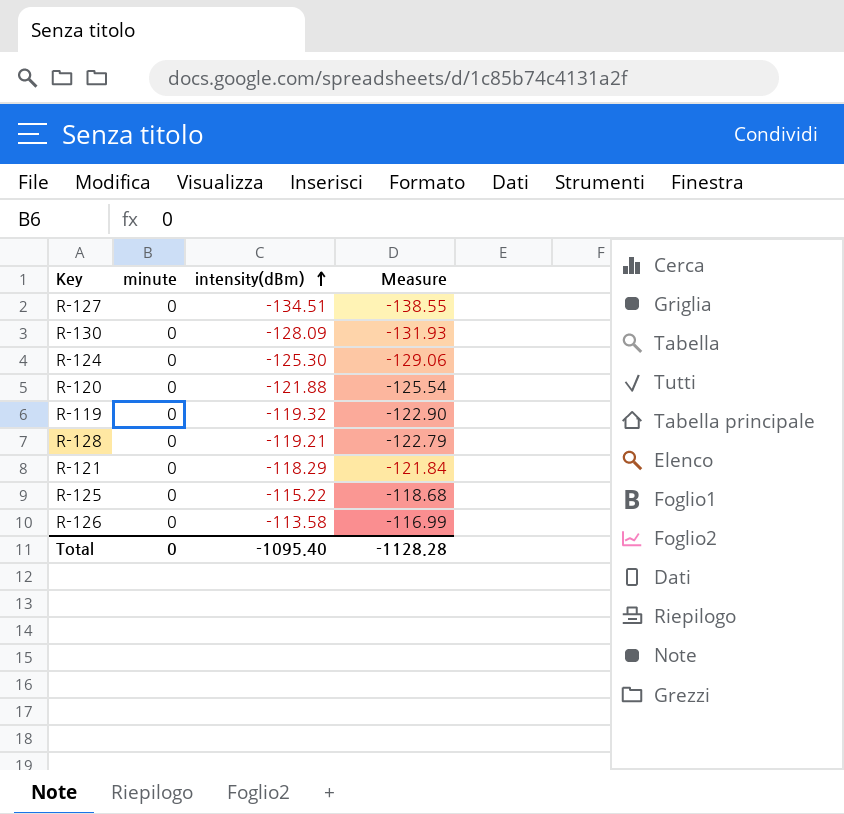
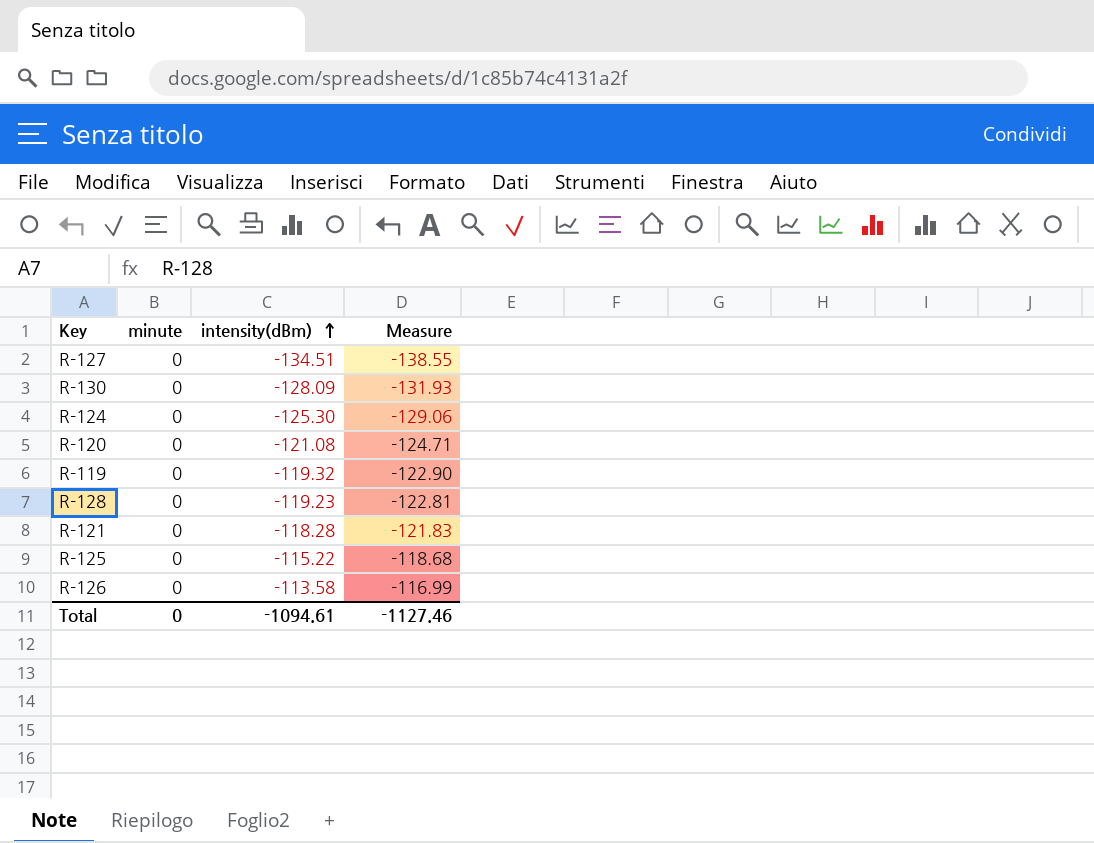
R-120 | intensity(dBm): -121.88 -> -121.08
R-120 | Measure: -125.54 -> -124.71
R-128 | intensity(dBm): -119.21 -> -119.23
R-128 | Measure: -122.79 -> -122.81
R-121 | intensity(dBm): -118.29 -> -118.28
R-121 | Measure: -121.84 -> -121.83
Total | intensity(dBm): -1095.40 -> -1094.61
Total | Measure: -1128.28 -> -1127.46

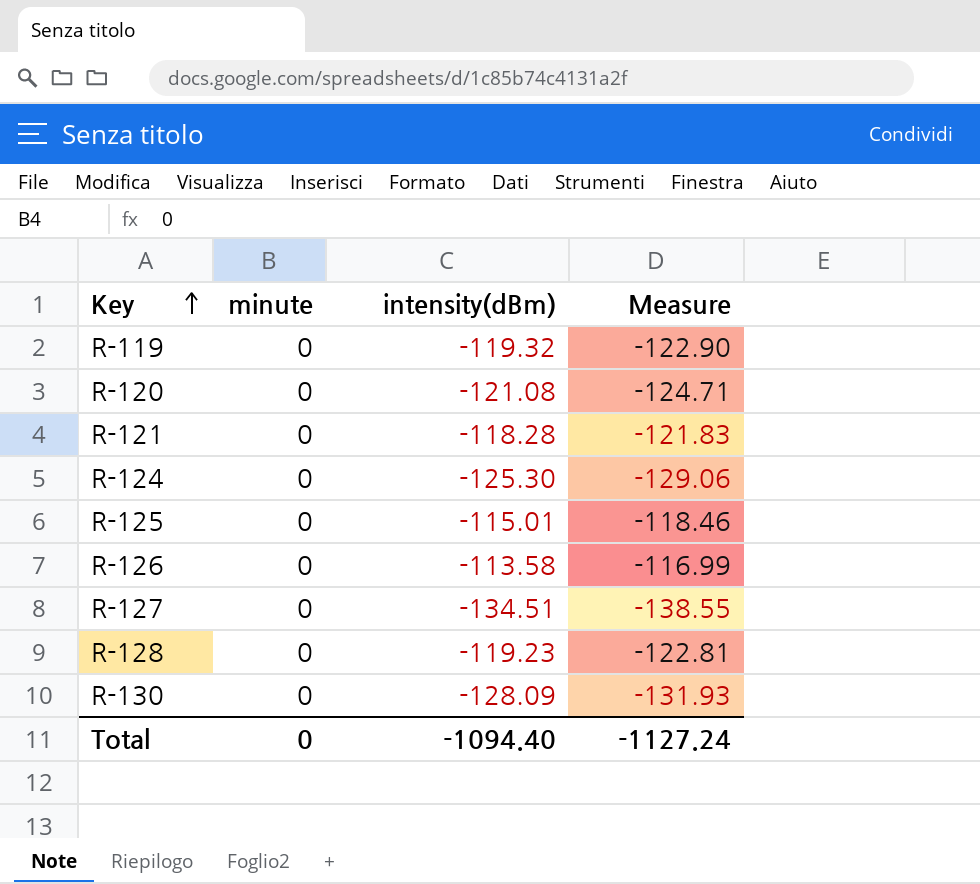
row order: intensity(dBm) ascending -> Key ascending
R-125 | intensity(dBm): -115.22 -> -115.01
R-125 | Measure: -118.68 -> -118.46
Total | intensity(dBm): -1094.61 -> -1094.40
Total | Measure: -1127.46 -> -1127.24

